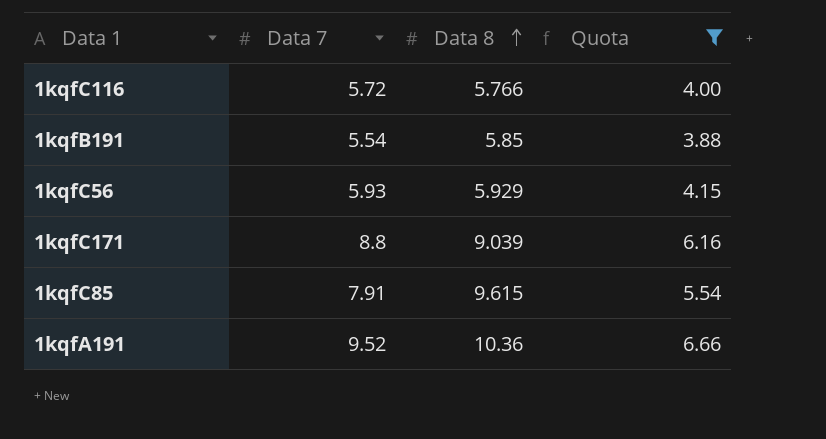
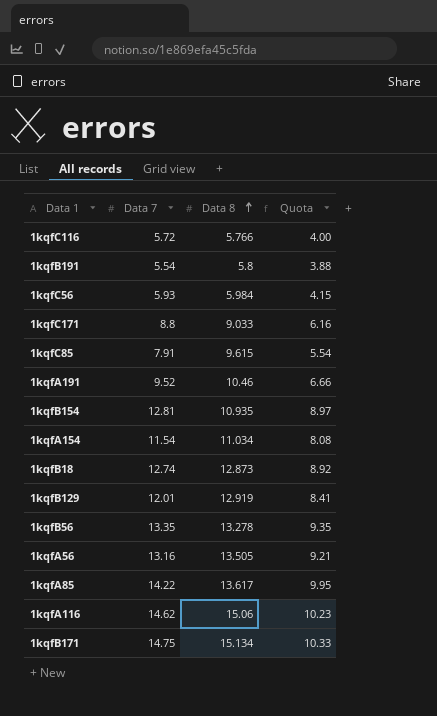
filter: Quota <= 6.66 -> none
1kqfB191 | Data 8: 5.85 -> 5.8
1kqfC56 | Data 8: 5.929 -> 5.984
1kqfC171 | Data 8: 9.039 -> 9.033
1kqfA191 | Data 8: 10.36 -> 10.46

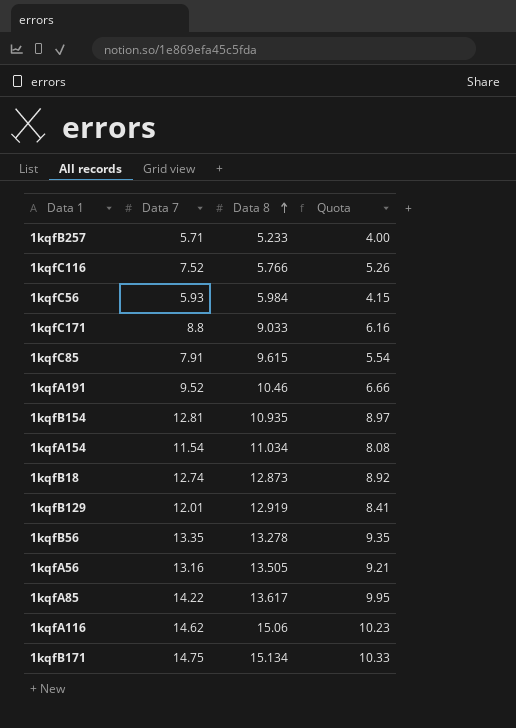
row 1kqfB191: 5.54 | 5.8 | 3.88 -> none
row 1kqfB257: none -> 5.71 | 5.233 | 4.00
1kqfC116 | Data 7: 5.72 -> 7.52
1kqfC116 | Quota: 4.00 -> 5.26

